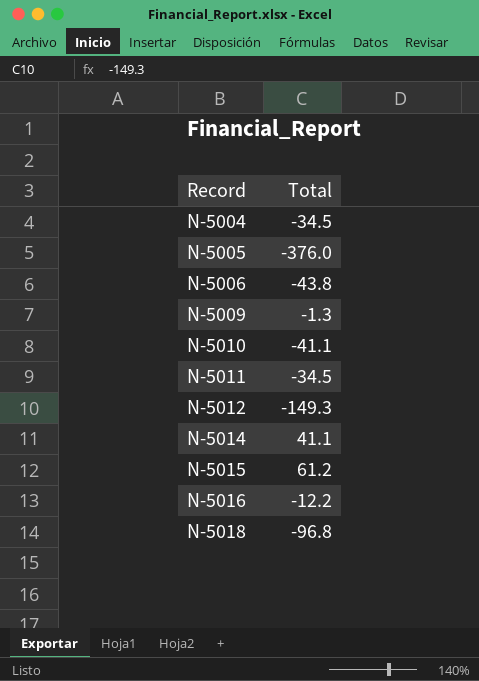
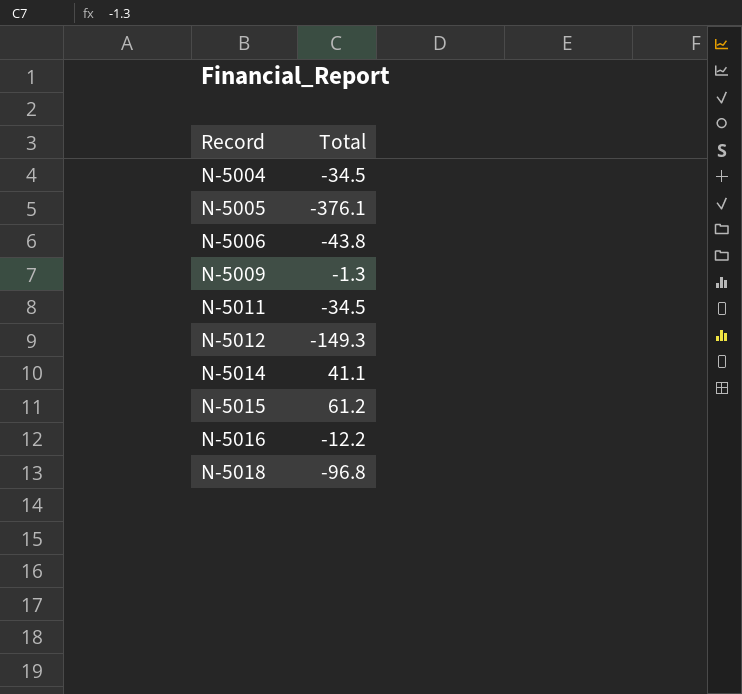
row N-5010: -41.1 -> none
N-5005 | Total: -376.0 -> -376.1

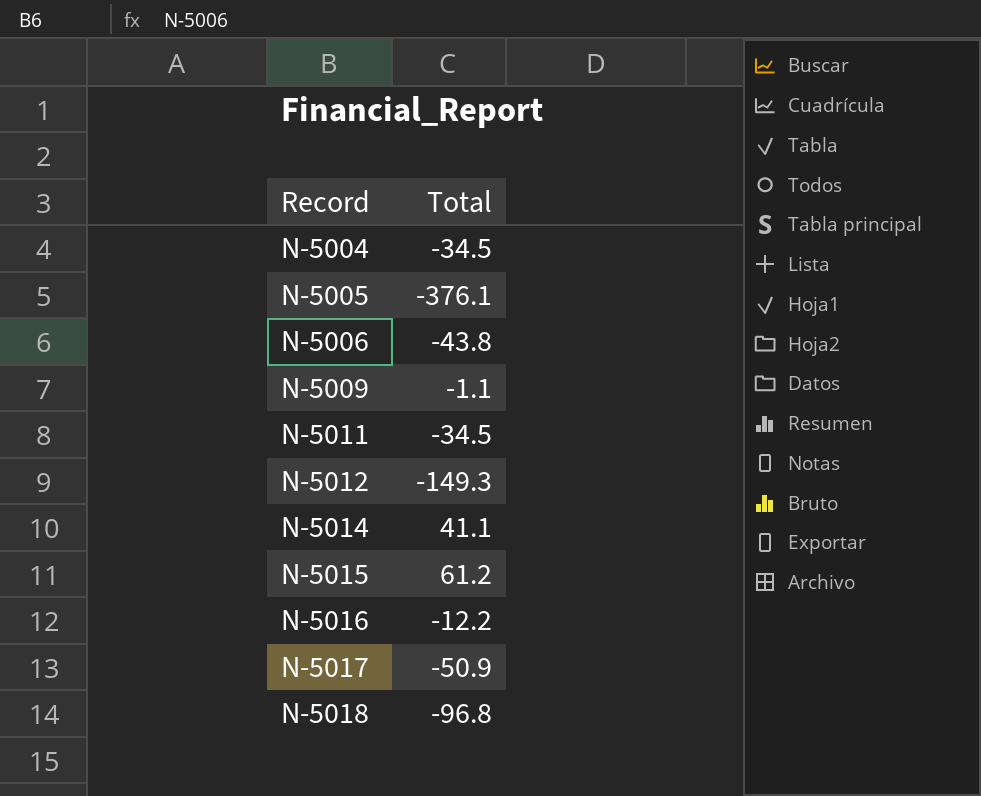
N-5009 | Total: -1.3 -> -1.1
row N-5017: none -> -50.9

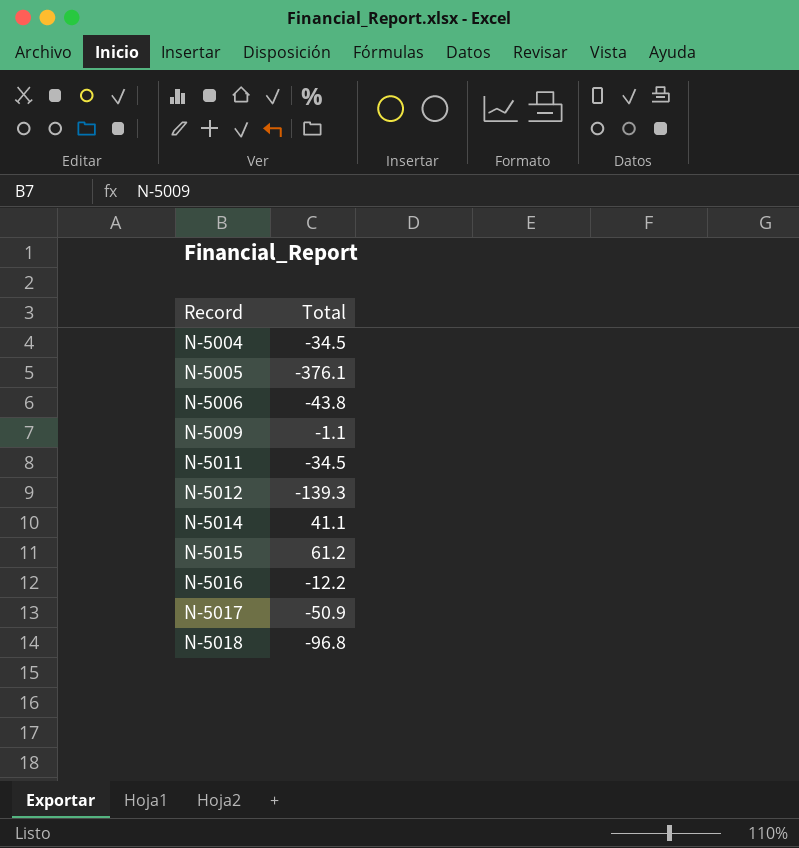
N-5012 | Total: -149.3 -> -139.3

